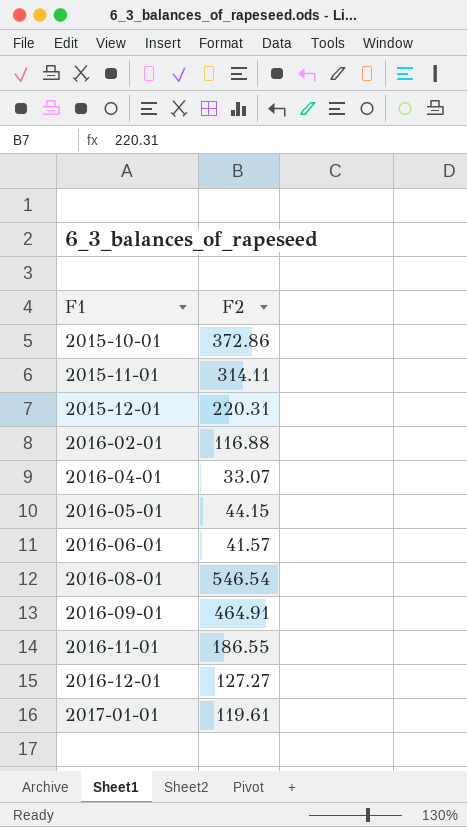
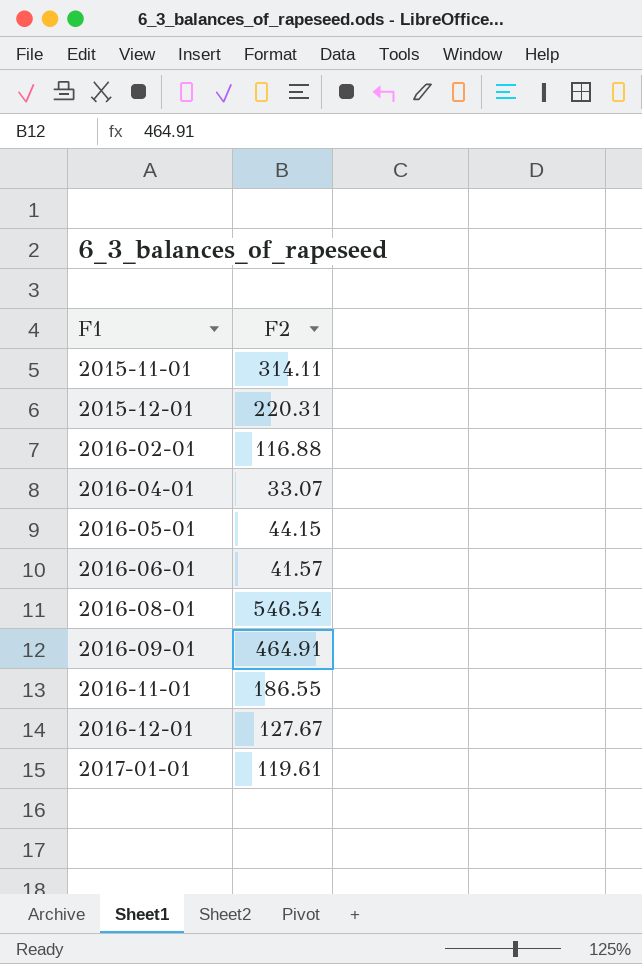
row 2015-10-01: 372.86 -> none
2016-12-01 | F2: 127.27 -> 127.67

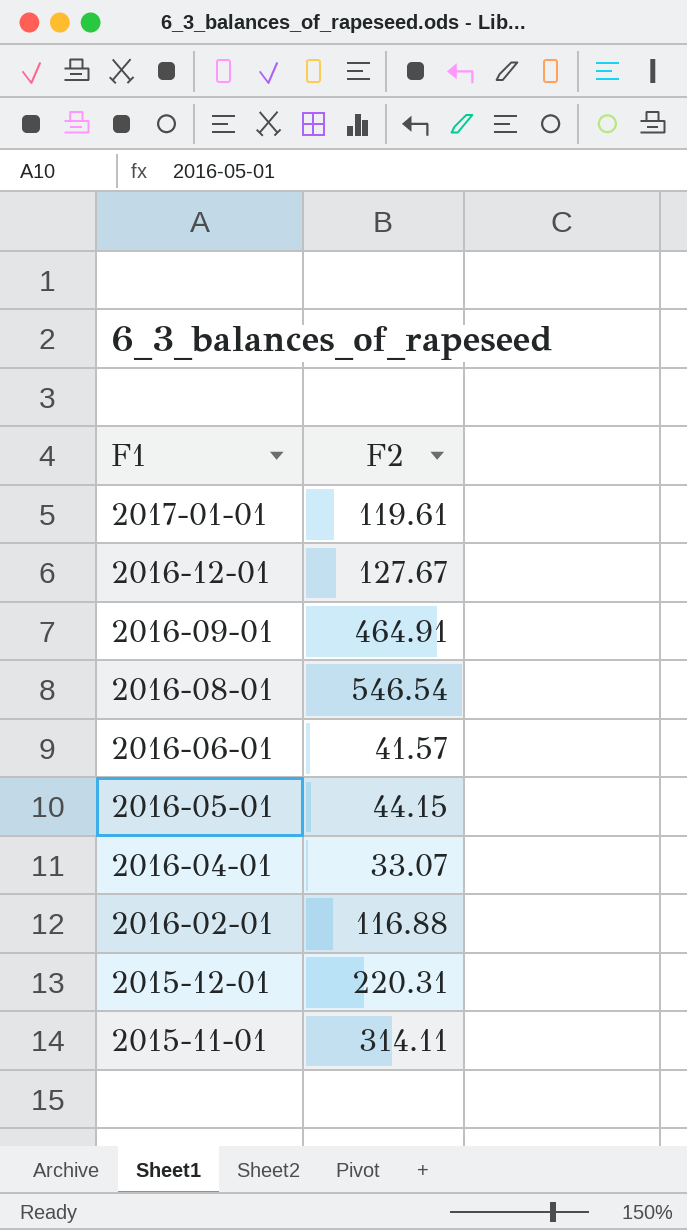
row order: F1 ascending -> F1 descending
row 2016-11-01: 186.55 -> none

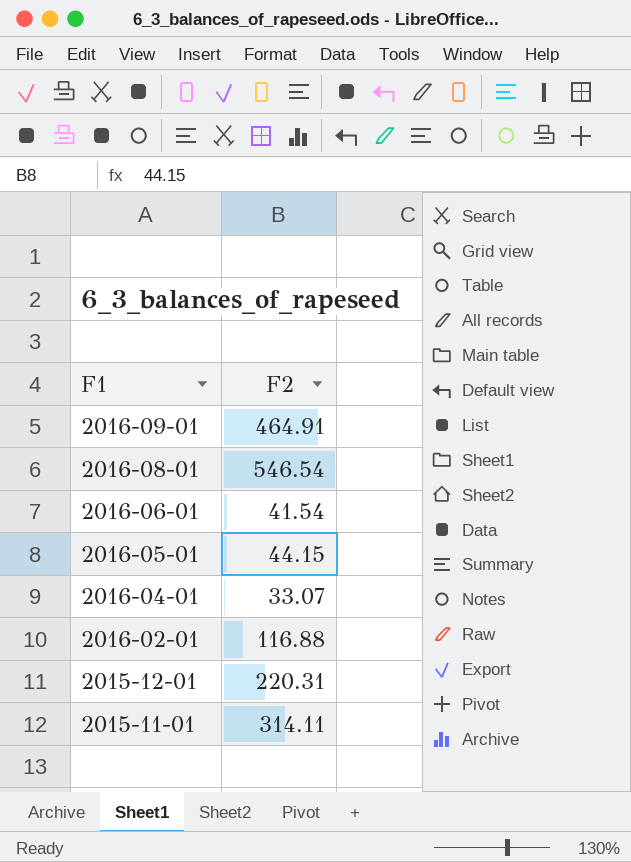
row 2017-01-01: 119.61 -> none
row 2016-12-01: 127.67 -> none
2016-06-01 | F2: 41.57 -> 41.54

